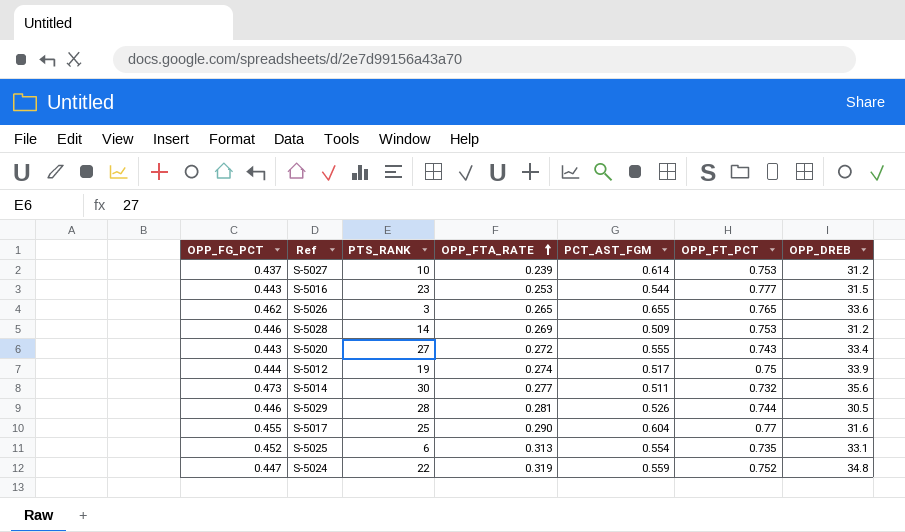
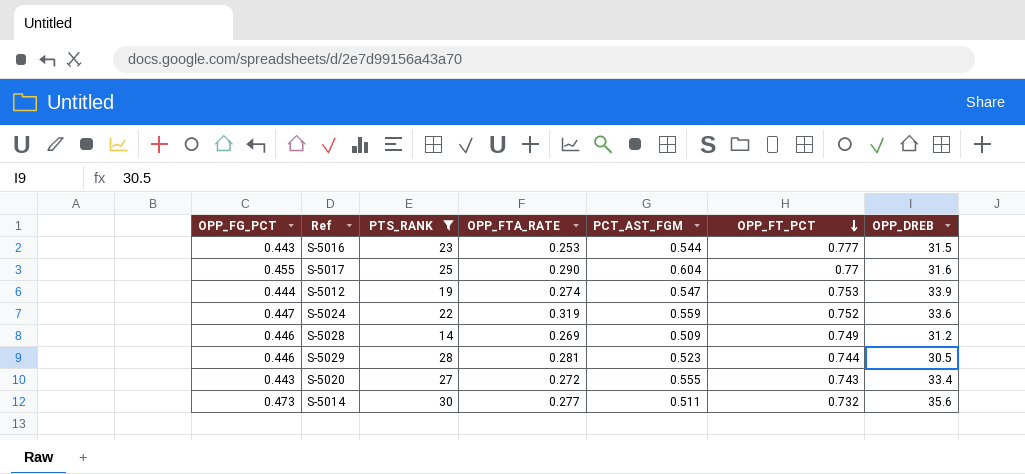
filter: none -> PTS_RANK >= 14
row order: OPP_FTA_RATE ascending -> OPP_FT_PCT descending
S-5012 | PCT_AST_FGM: 0.517 -> 0.547
S-5012 | OPP_FT_PCT: 0.75 -> 0.753
S-5024 | OPP_DREB: 34.8 -> 33.6
S-5028 | OPP_FT_PCT: 0.753 -> 0.749
S-5029 | PCT_AST_FGM: 0.526 -> 0.523

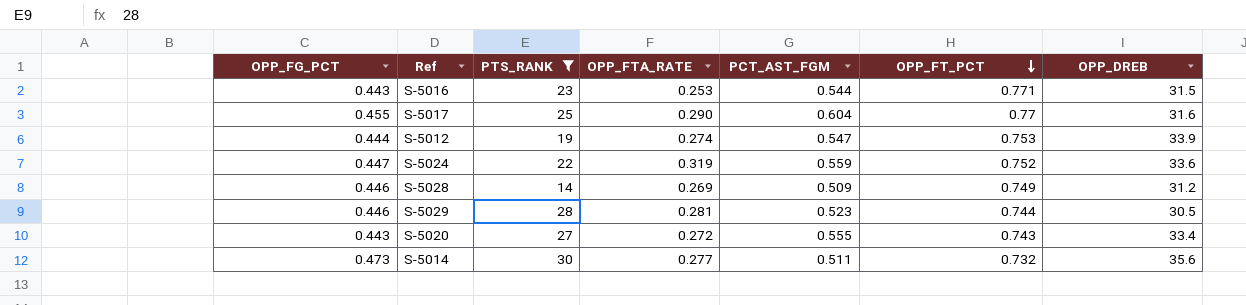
S-5016 | OPP_FT_PCT: 0.777 -> 0.771

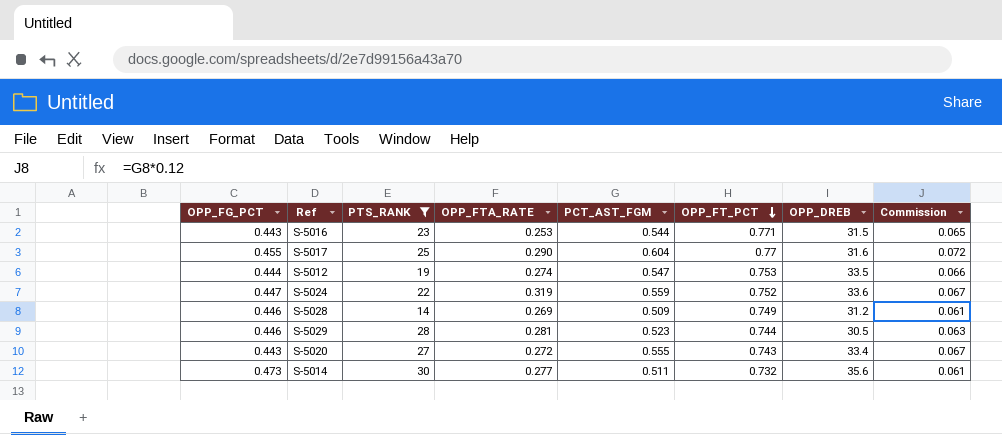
column Commission | formula: none -> [PCT_AST_FGM] * 0.12
S-5012 | OPP_DREB: 33.9 -> 33.5

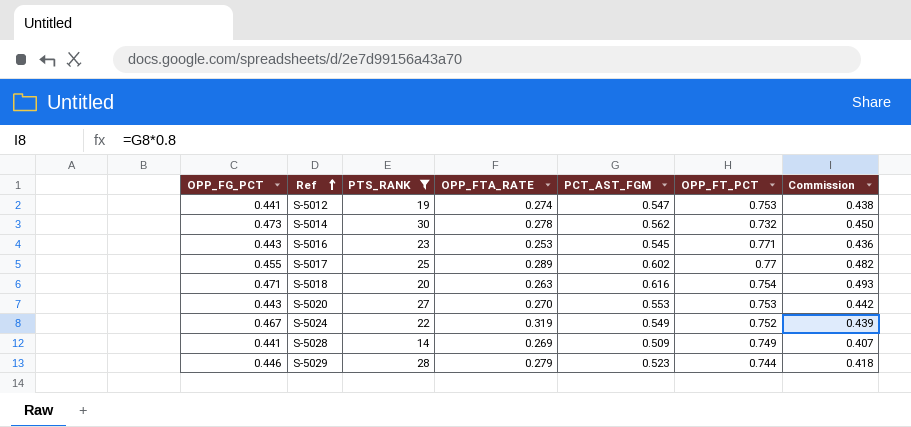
row order: OPP_FT_PCT descending -> Ref ascending
column OPP_DREB | position: 7 -> none
column Commission | formula: [PCT_AST_FGM] * 0.12 -> [PCT_AST_FGM] * 0.8
S-5012 | OPP_FG_PCT: 0.444 -> 0.441
S-5014 | OPP_FTA_RATE: 0.277 -> 0.278
S-5014 | PCT_AST_FGM: 0.511 -> 0.562
S-5016 | PCT_AST_FGM: 0.544 -> 0.545
S-5017 | OPP_FTA_RATE: 0.290 -> 0.289
S-5017 | PCT_AST_FGM: 0.604 -> 0.602
row S-5018: none -> 0.471 | 20 | 0.263 | 0.616 | 0.754 | 0.493
S-5020 | OPP_FTA_RATE: 0.272 -> 0.270
S-5020 | PCT_AST_FGM: 0.555 -> 0.553
S-5020 | OPP_FT_PCT: 0.743 -> 0.753
S-5024 | OPP_FG_PCT: 0.447 -> 0.467
S-5024 | PCT_AST_FGM: 0.559 -> 0.549
S-5028 | OPP_FG_PCT: 0.446 -> 0.441
S-5029 | OPP_FTA_RATE: 0.281 -> 0.279

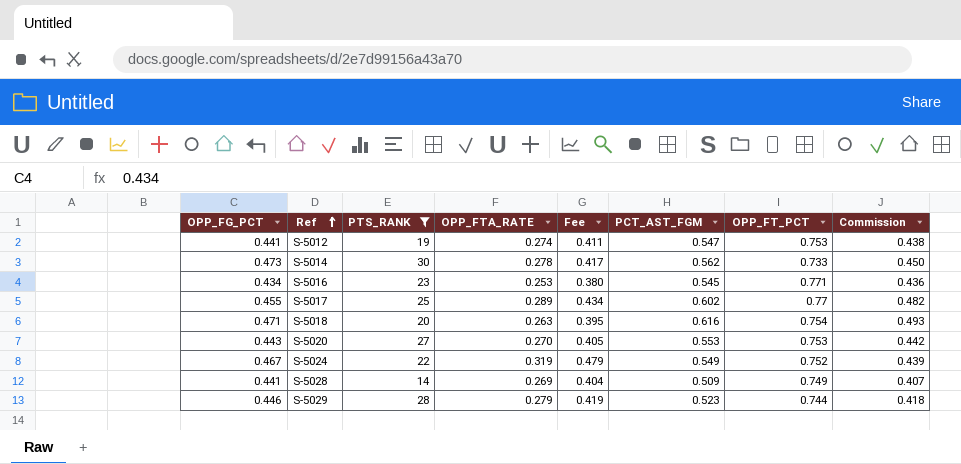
column Fee | formula: none -> [OPP_FTA_RATE] * 1.5
S-5014 | OPP_FT_PCT: 0.732 -> 0.733
S-5016 | OPP_FG_PCT: 0.443 -> 0.434

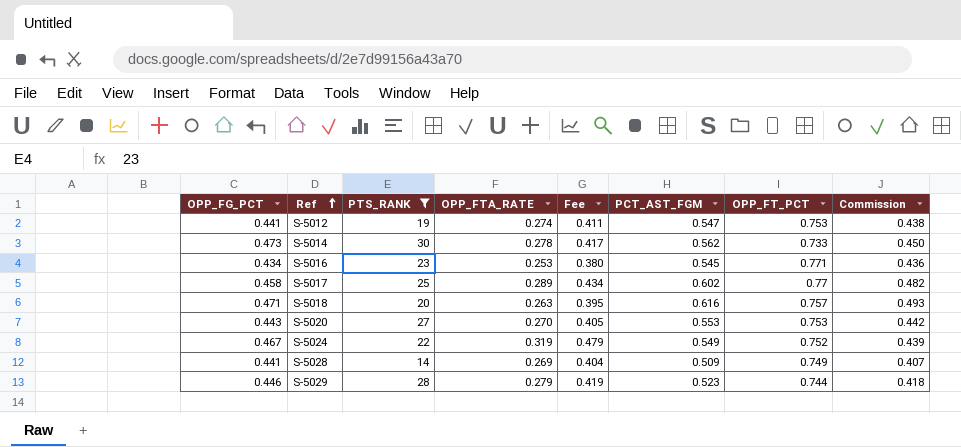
S-5017 | OPP_FG_PCT: 0.455 -> 0.458
S-5018 | OPP_FT_PCT: 0.754 -> 0.757

